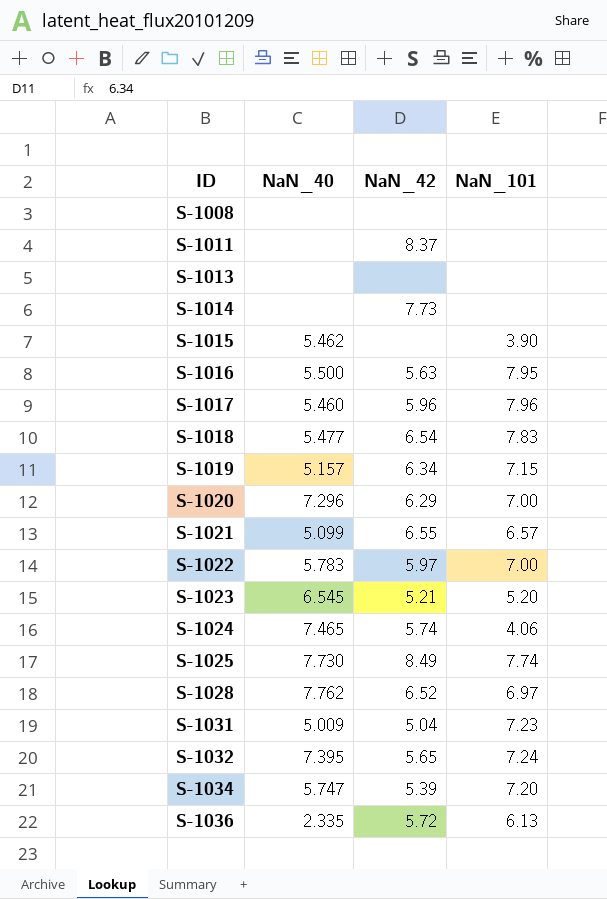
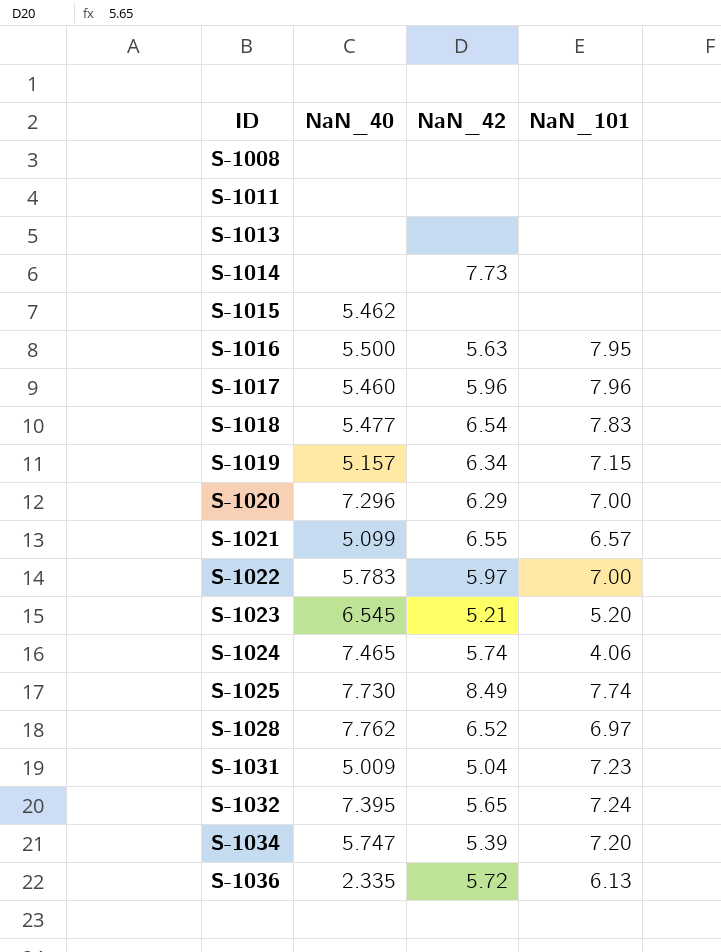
S-1011 | NaN_42: 8.37 -> none
S-1015 | NaN_101: 3.90 -> none

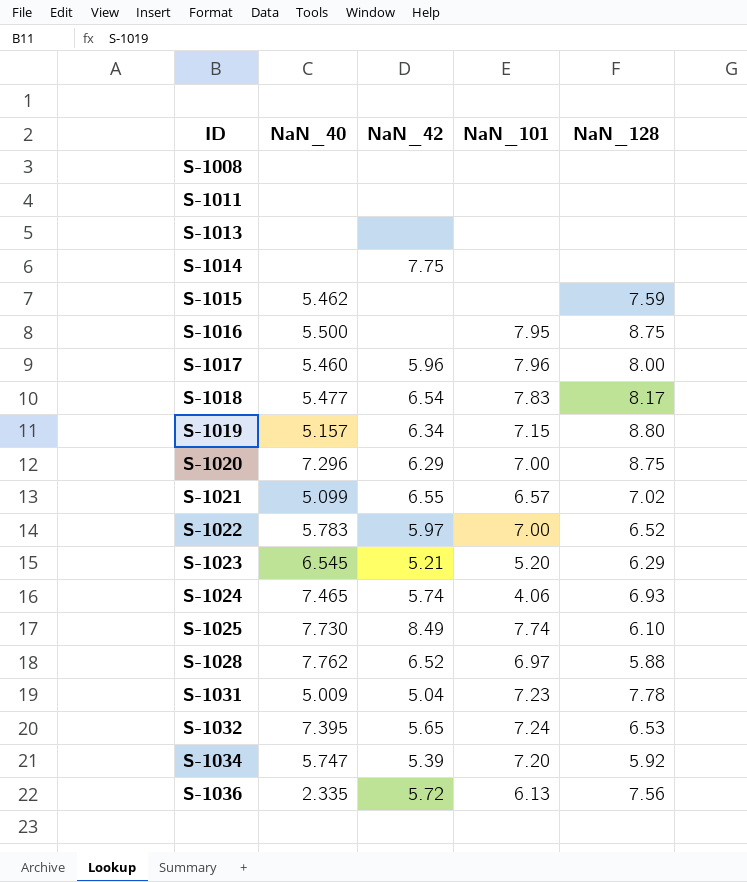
column NaN_128 | position: none -> 5
S-1014 | NaN_42: 7.73 -> 7.75
S-1016 | NaN_42: 5.63 -> none

